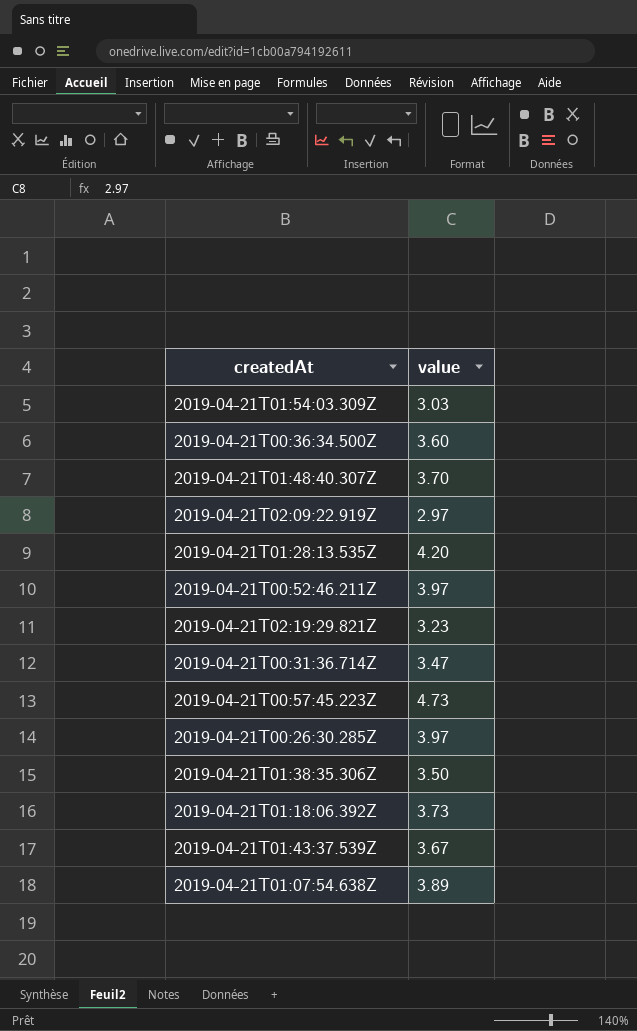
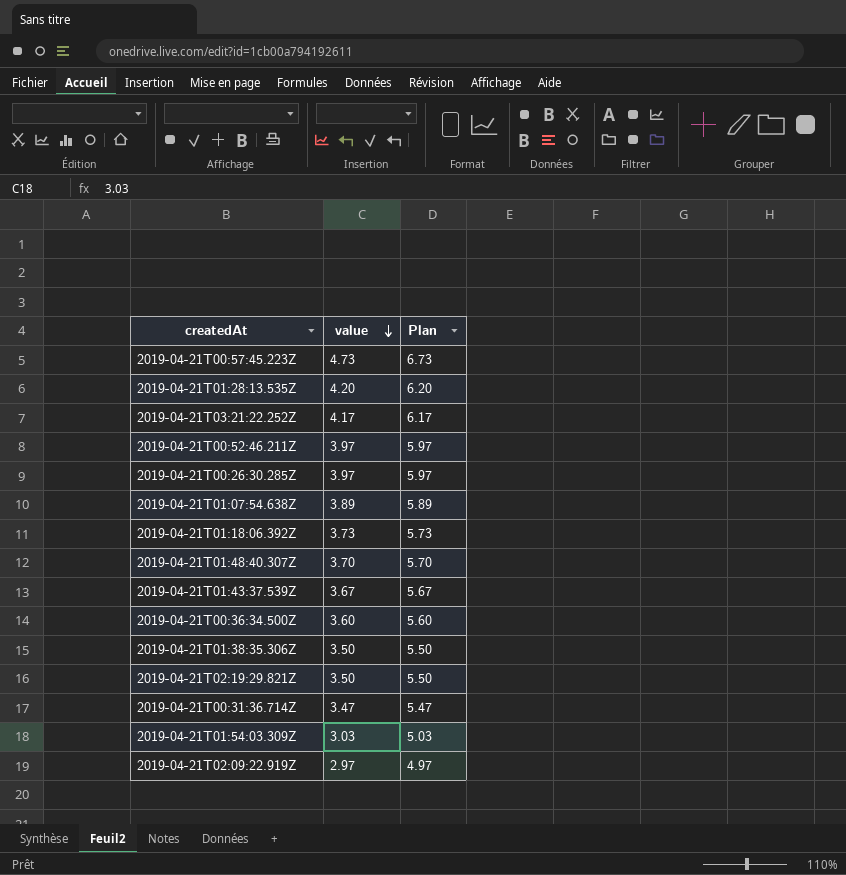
row order: none -> value descending
column Plan | formula: none -> [value] + 2
row 2019-04-21T03:21:22.252Z: none -> 4.17 | 6.17
2019-04-21T02:19:29.821Z | value: 3.23 -> 3.50

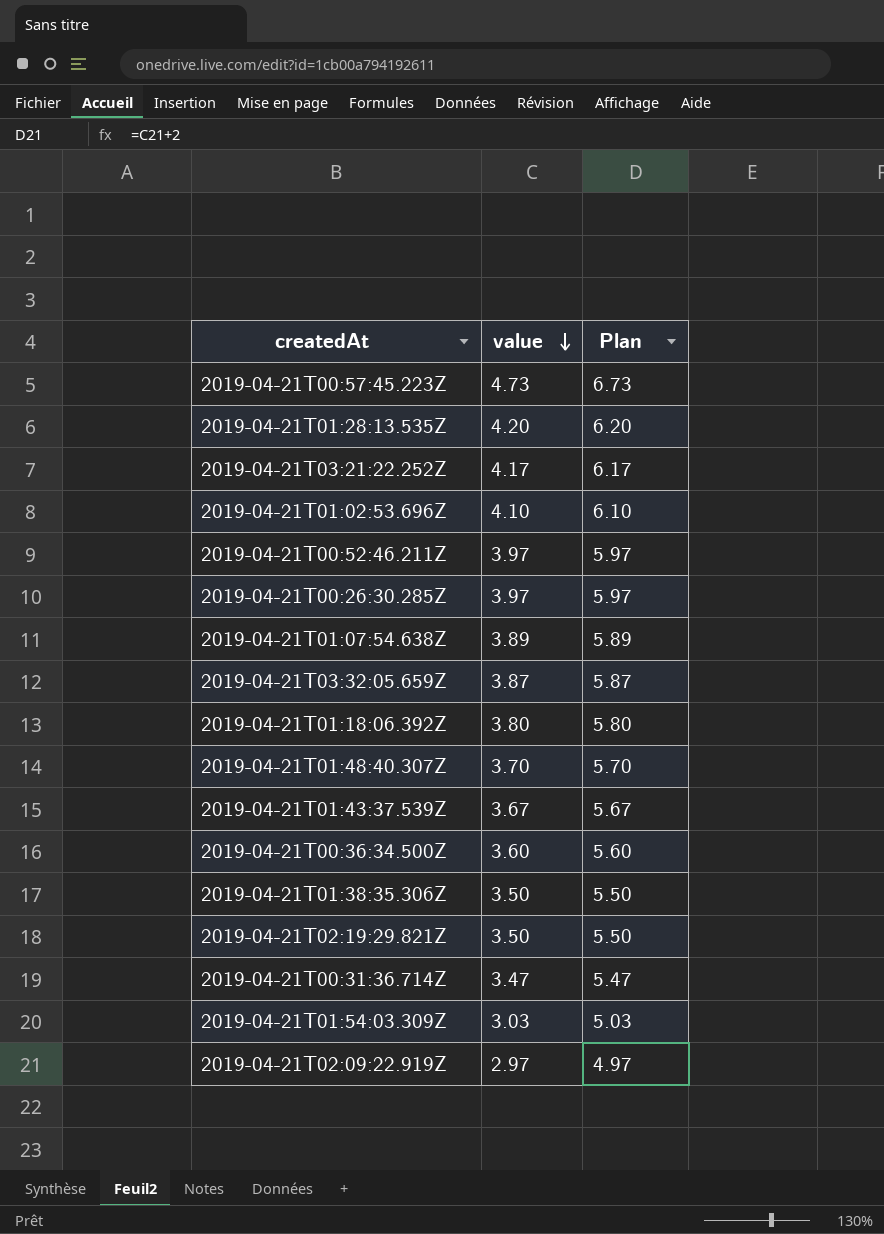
row 2019-04-21T01:02:53.696Z: none -> 4.10 | 6.10
row 2019-04-21T03:32:05.659Z: none -> 3.87 | 5.87
2019-04-21T01:18:06.392Z | value: 3.73 -> 3.80
2019-04-21T01:18:06.392Z | Plan: 5.73 -> 5.80

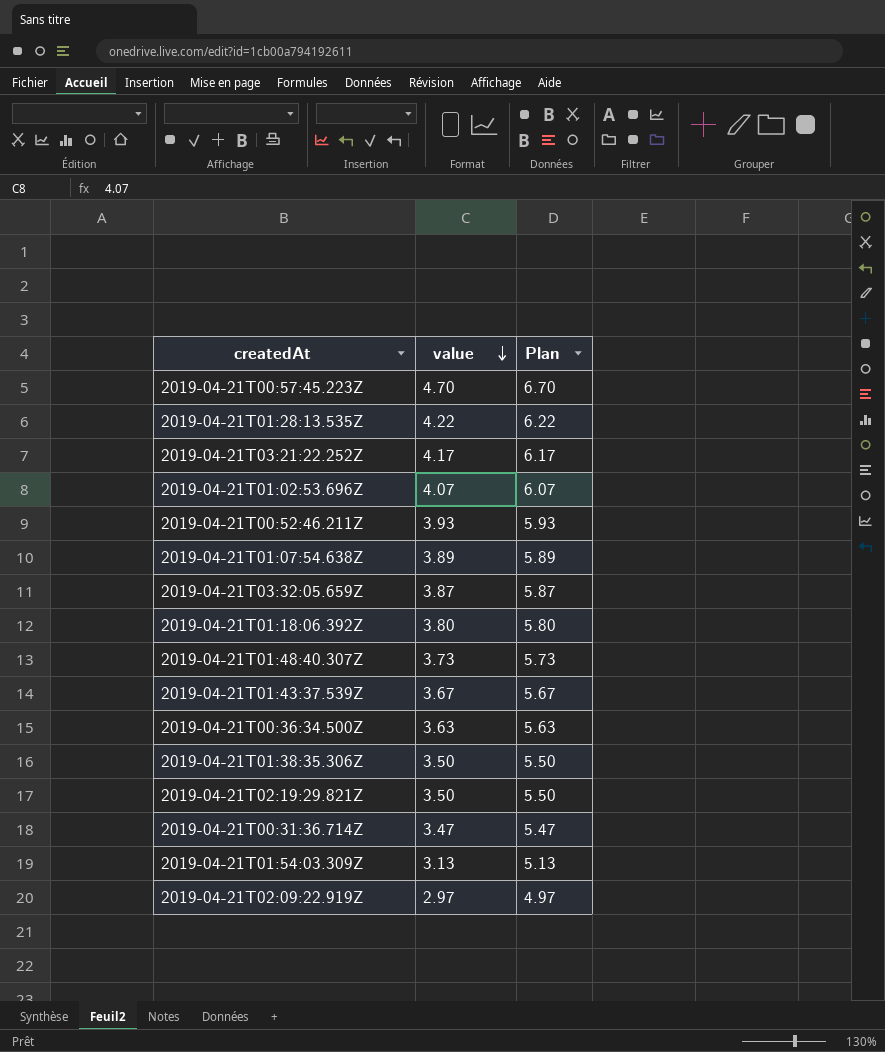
row 2019-04-21T00:26:30.285Z: 3.97 | 5.97 -> none
2019-04-21T00:57:45.223Z | value: 4.73 -> 4.70
2019-04-21T00:57:45.223Z | Plan: 6.73 -> 6.70
2019-04-21T01:28:13.535Z | value: 4.20 -> 4.22
2019-04-21T01:28:13.535Z | Plan: 6.20 -> 6.22
2019-04-21T01:02:53.696Z | value: 4.10 -> 4.07
2019-04-21T01:02:53.696Z | Plan: 6.10 -> 6.07
2019-04-21T00:52:46.211Z | value: 3.97 -> 3.93
2019-04-21T00:52:46.211Z | Plan: 5.97 -> 5.93
2019-04-21T01:48:40.307Z | value: 3.70 -> 3.73
2019-04-21T01:48:40.307Z | Plan: 5.70 -> 5.73
2019-04-21T00:36:34.500Z | value: 3.60 -> 3.63
2019-04-21T00:36:34.500Z | Plan: 5.60 -> 5.63
2019-04-21T01:54:03.309Z | value: 3.03 -> 3.13
2019-04-21T01:54:03.309Z | Plan: 5.03 -> 5.13

